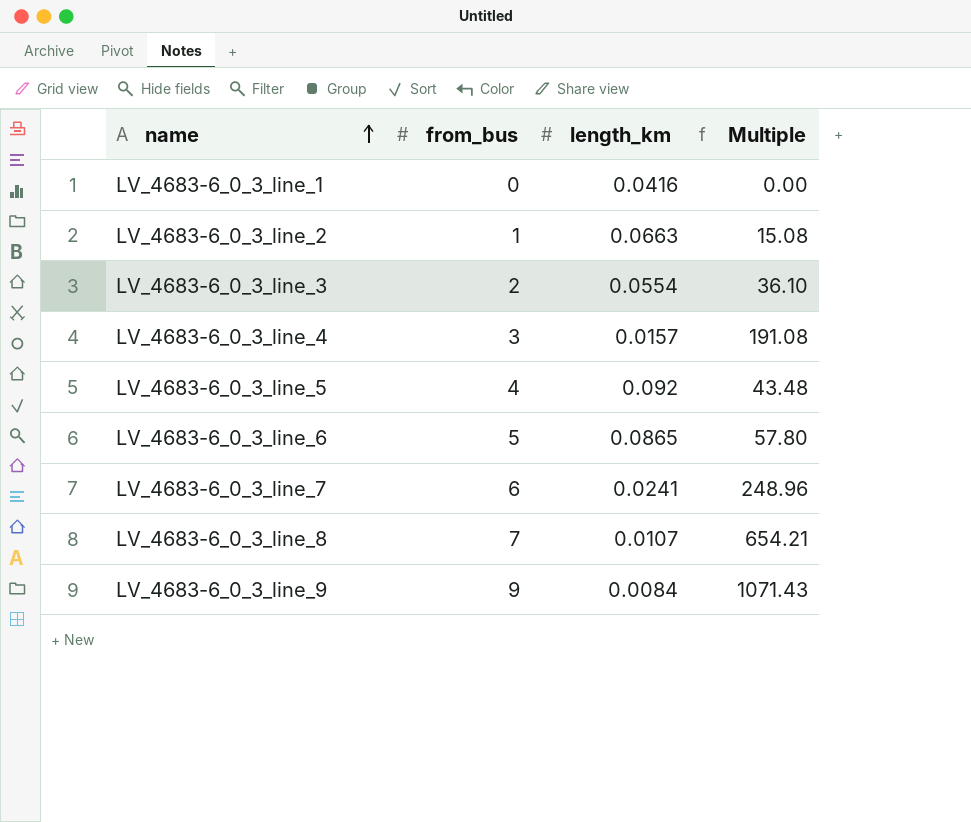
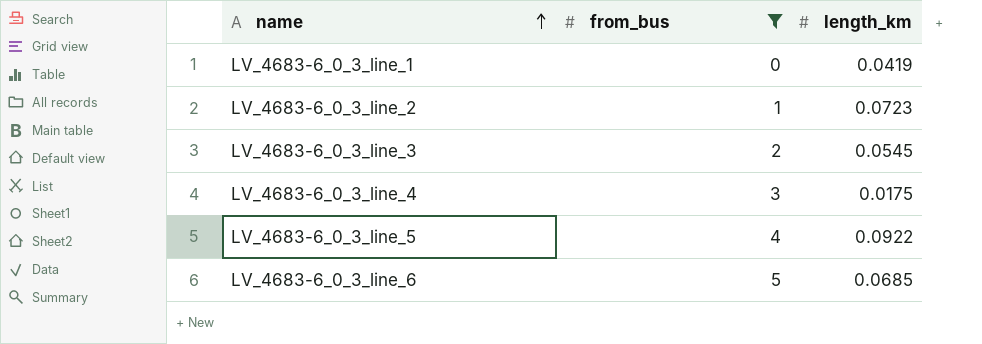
filter: none -> from_bus <= 5
column Multiple | formula: [from_bus] / [length_km] -> none
LV_4683-6_0_3_line_1 | length_km: 0.0416 -> 0.0419
LV_4683-6_0_3_line_2 | length_km: 0.0663 -> 0.0723
LV_4683-6_0_3_line_3 | length_km: 0.0554 -> 0.0545
LV_4683-6_0_3_line_4 | length_km: 0.0157 -> 0.0175
LV_4683-6_0_3_line_5 | length_km: 0.092 -> 0.0922
LV_4683-6_0_3_line_6 | length_km: 0.0865 -> 0.0685

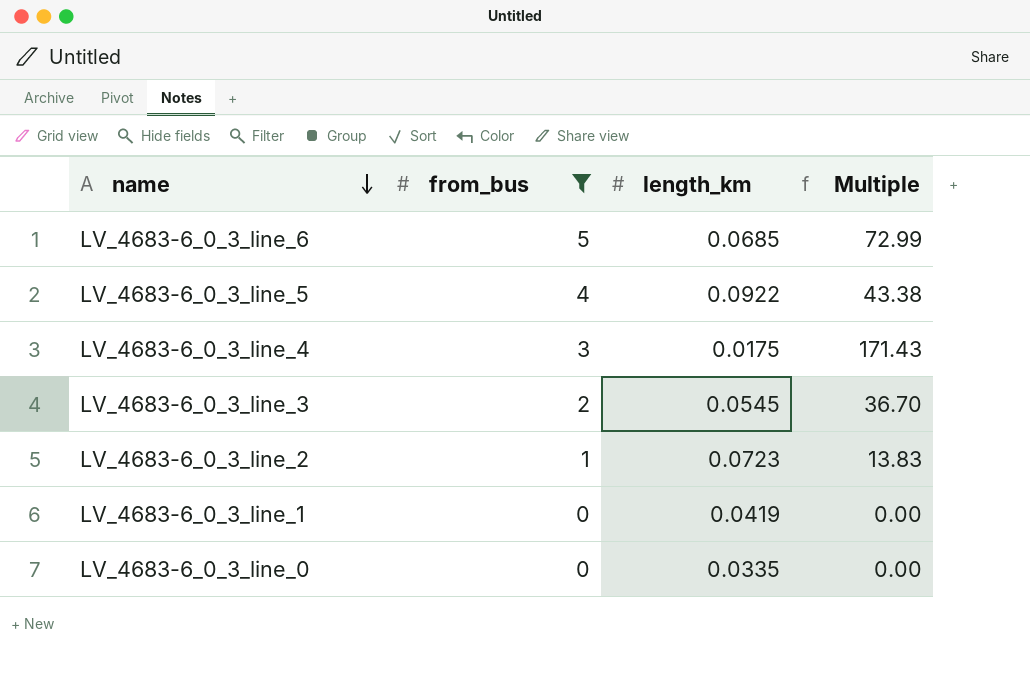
row order: name ascending -> name descending
column Multiple | formula: none -> [from_bus] / [length_km]
row LV_4683-6_0_3_line_0: none -> 0 | 0.0335 | 0.00

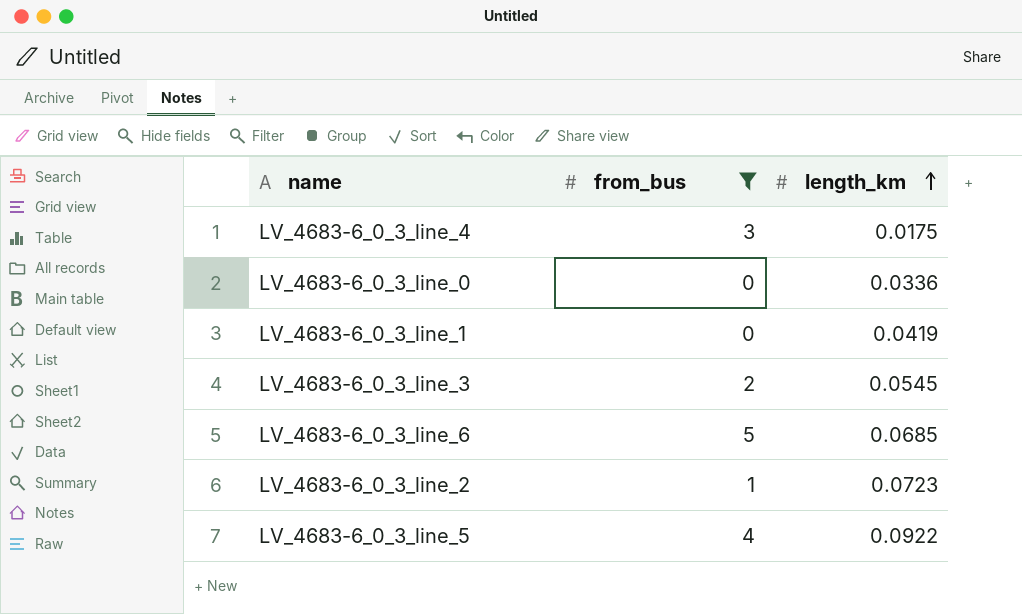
row order: name descending -> length_km ascending
column Multiple | formula: [from_bus] / [length_km] -> none
LV_4683-6_0_3_line_0 | length_km: 0.0335 -> 0.0336

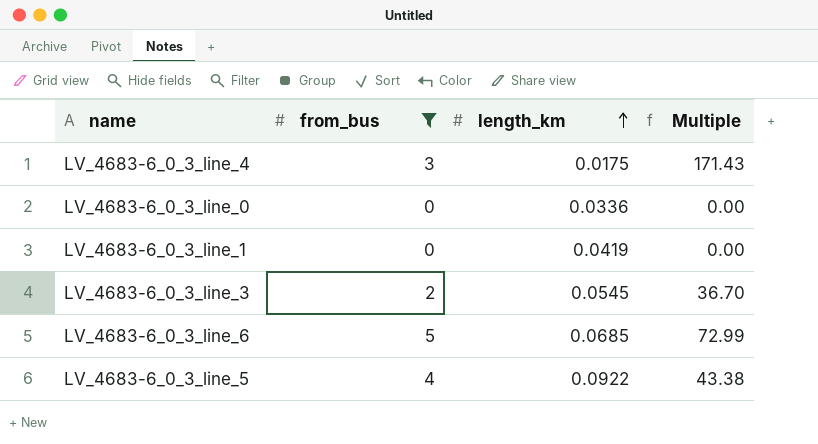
column Multiple | formula: none -> [from_bus] / [length_km]
row LV_4683-6_0_3_line_2: 1 | 0.0723 -> none

